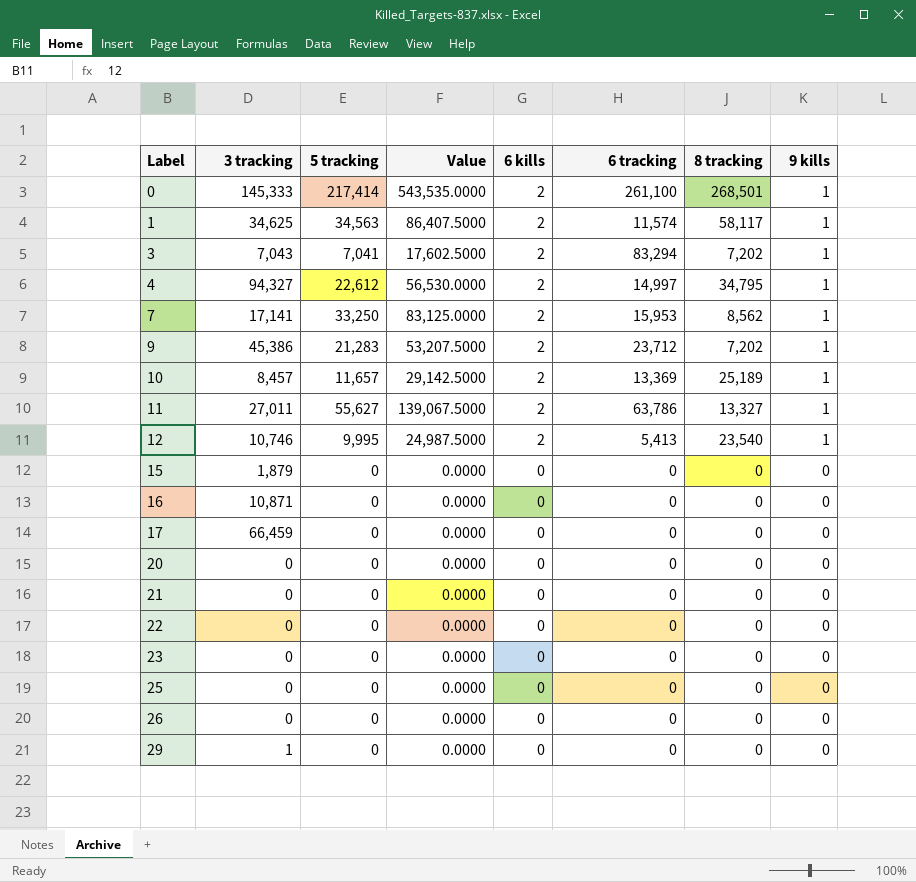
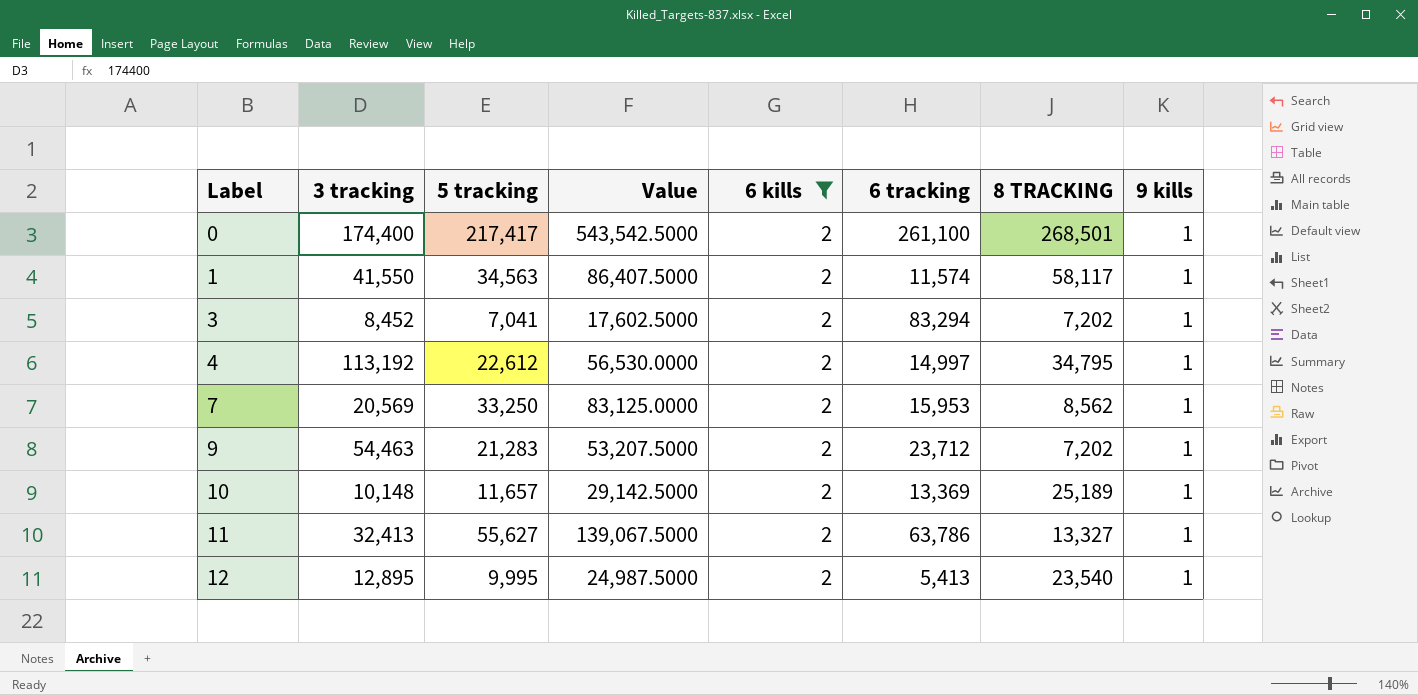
filter: none -> 6 kills = 2
column name: 8 tracking -> 8 TRACKING
0 | 3 tracking: 145,333 -> 174,400
0 | 5 tracking: 217,414 -> 217,417
0 | Value: 543,535.0000 -> 543,542.5000
1 | 3 tracking: 34,625 -> 41,550
3 | 3 tracking: 7,043 -> 8,452
4 | 3 tracking: 94,327 -> 113,192
7 | 3 tracking: 17,141 -> 20,569
9 | 3 tracking: 45,386 -> 54,463
10 | 3 tracking: 8,457 -> 10,148
11 | 3 tracking: 27,011 -> 32,413
12 | 3 tracking: 10,746 -> 12,895

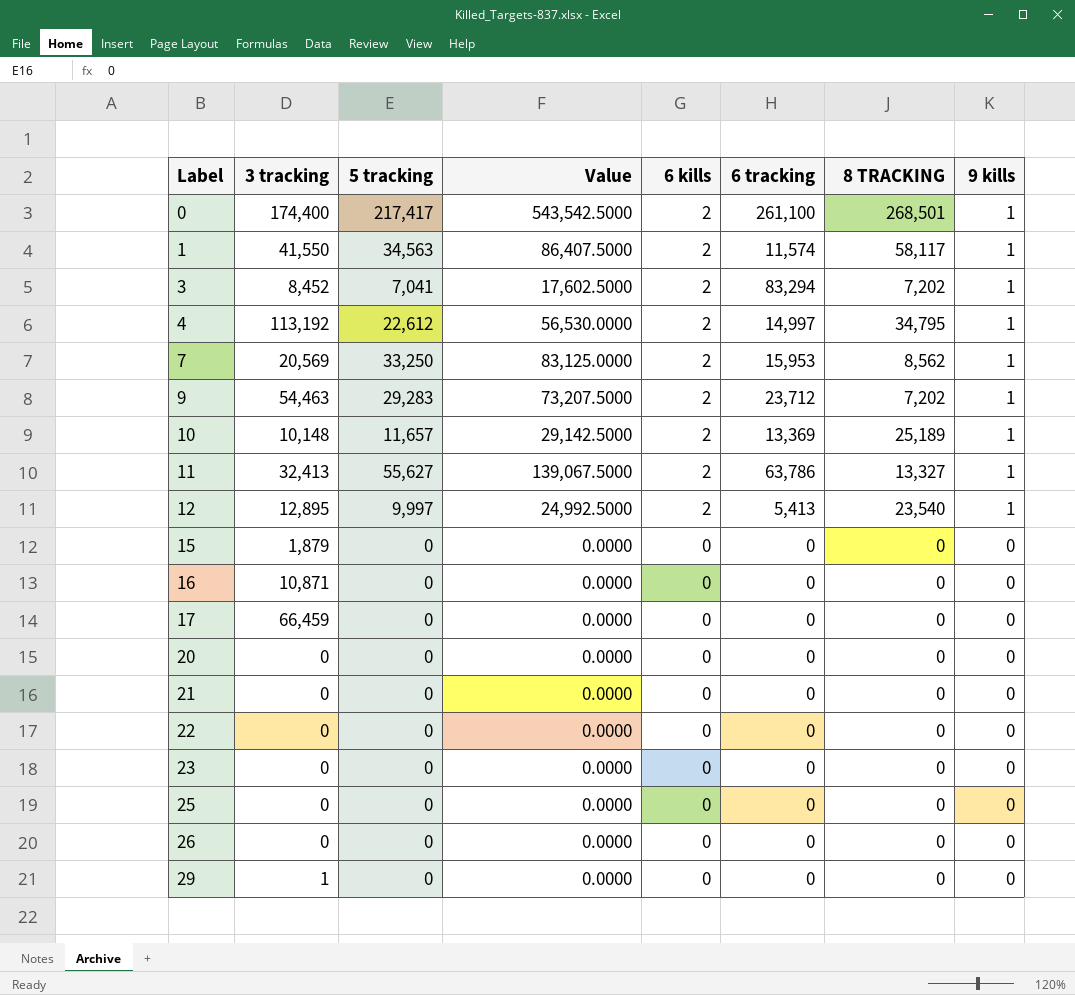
filter: 6 kills = 2 -> none
9 | 5 tracking: 21,283 -> 29,283
9 | Value: 53,207.5000 -> 73,207.5000
12 | 5 tracking: 9,995 -> 9,997
12 | Value: 24,987.5000 -> 24,992.5000

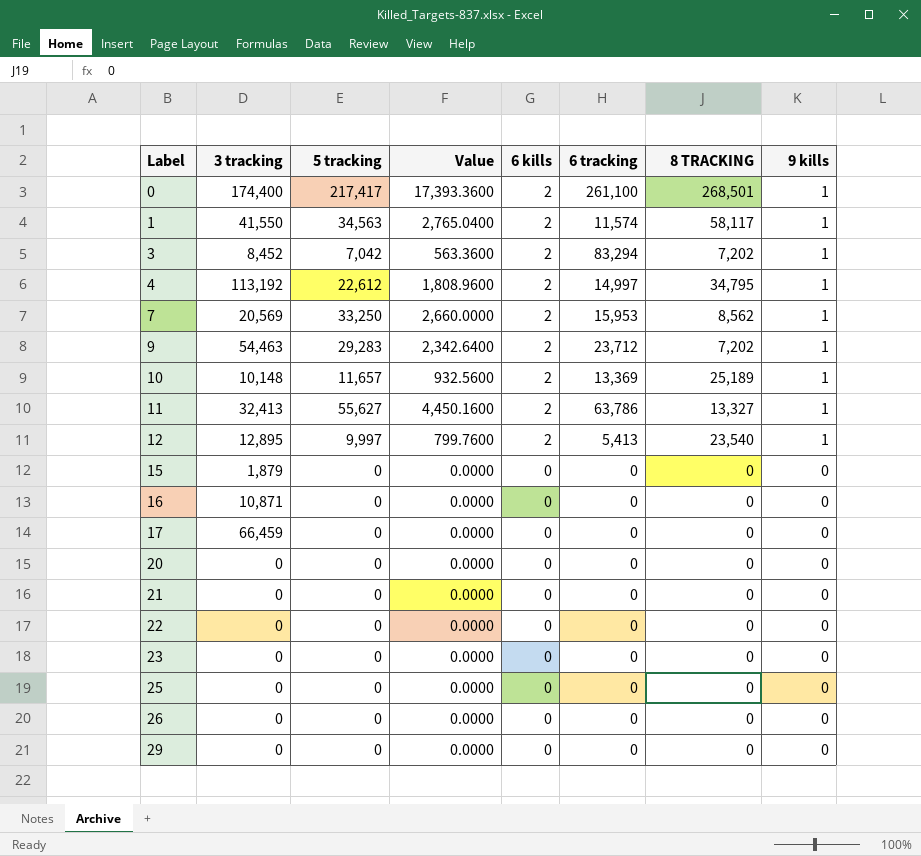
column Value | formula: [5 tracking] * 2.5 -> [5 tracking] * 0.08
3 | 5 tracking: 7,041 -> 7,042
29 | 3 tracking: 1 -> 0

